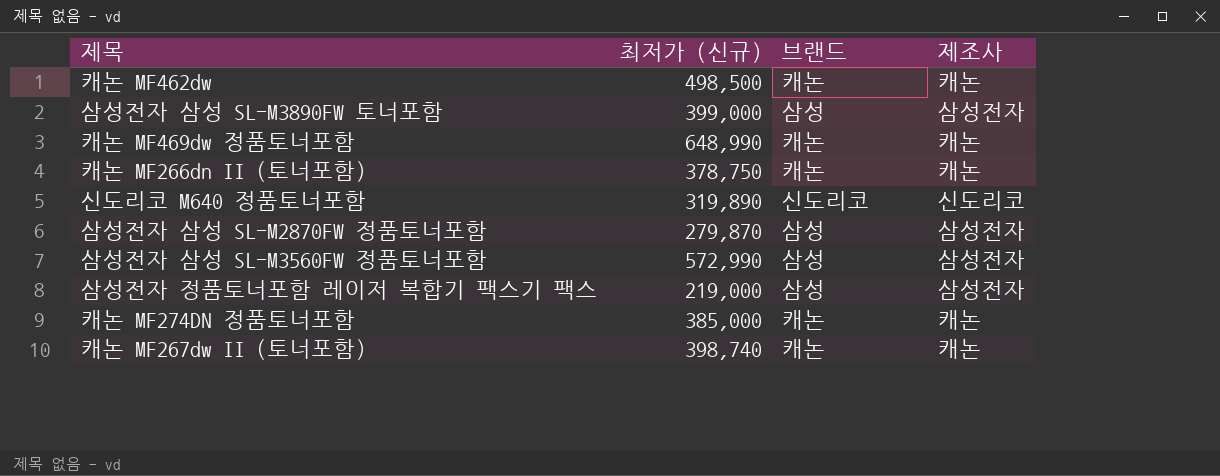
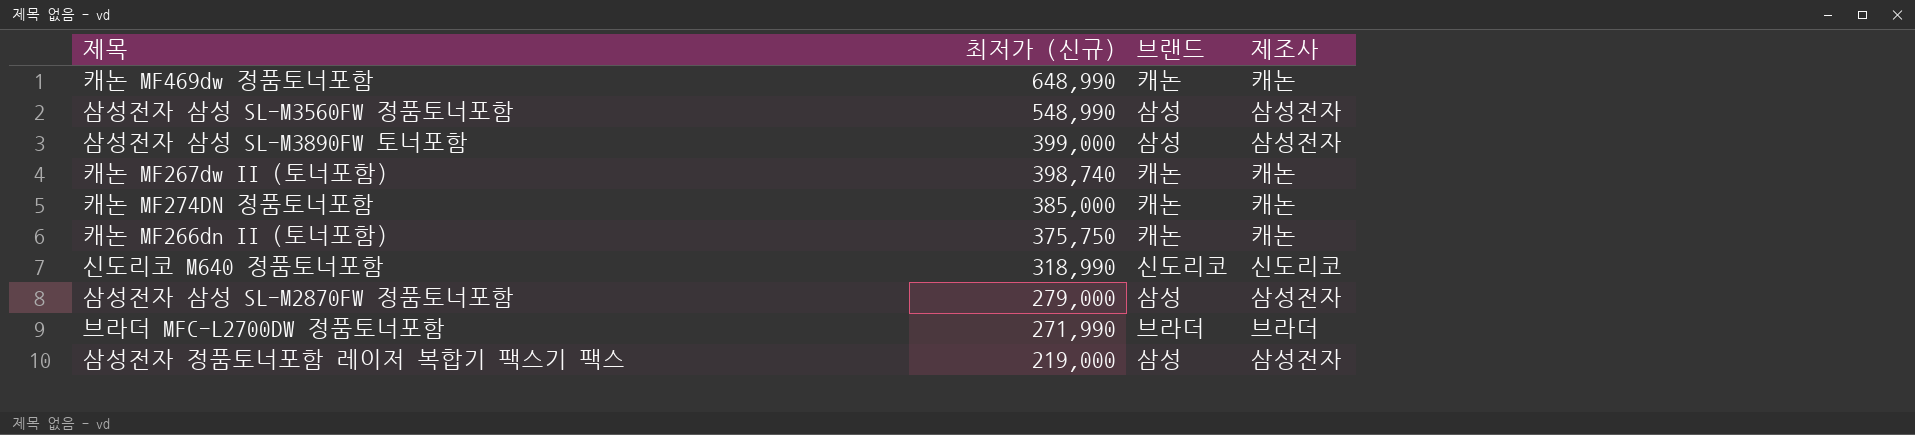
row order: none -> 최저가 (신규) descending
row 캐논 MF462dw: 498,500 | 캐논 | 캐논 -> none
삼성전자 삼성 SL-M3560FW 정품토너포함 | 최저가 (신규): 572,990 -> 548,990
캐논 MF266dn II (토너포함) | 최저가 (신규): 378,750 -> 375,750
신도리코 M640 정품토너포함 | 최저가 (신규): 319,890 -> 318,990
삼성전자 삼성 SL-M2870FW 정품토너포함 | 최저가 (신규): 279,870 -> 279,000
row 브라더 MFC-L2700DW 정품토너포함: none -> 271,990 | 브라더 | 브라더

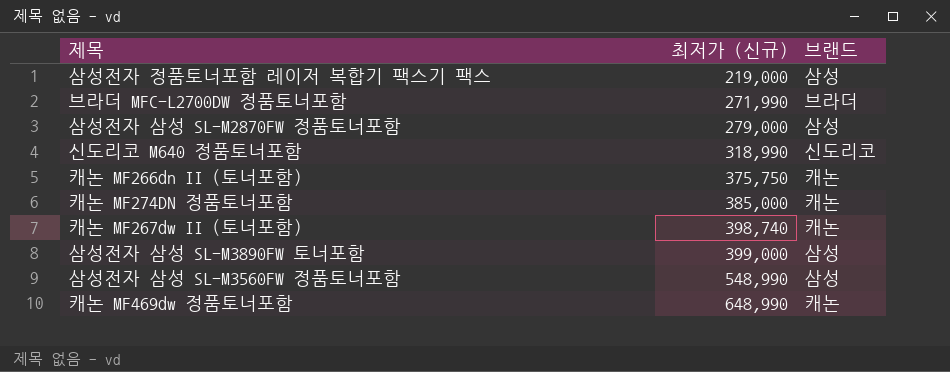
row order: 최저가 (신규) descending -> 최저가 (신규) ascending
column 제조사 | position: 4 -> none

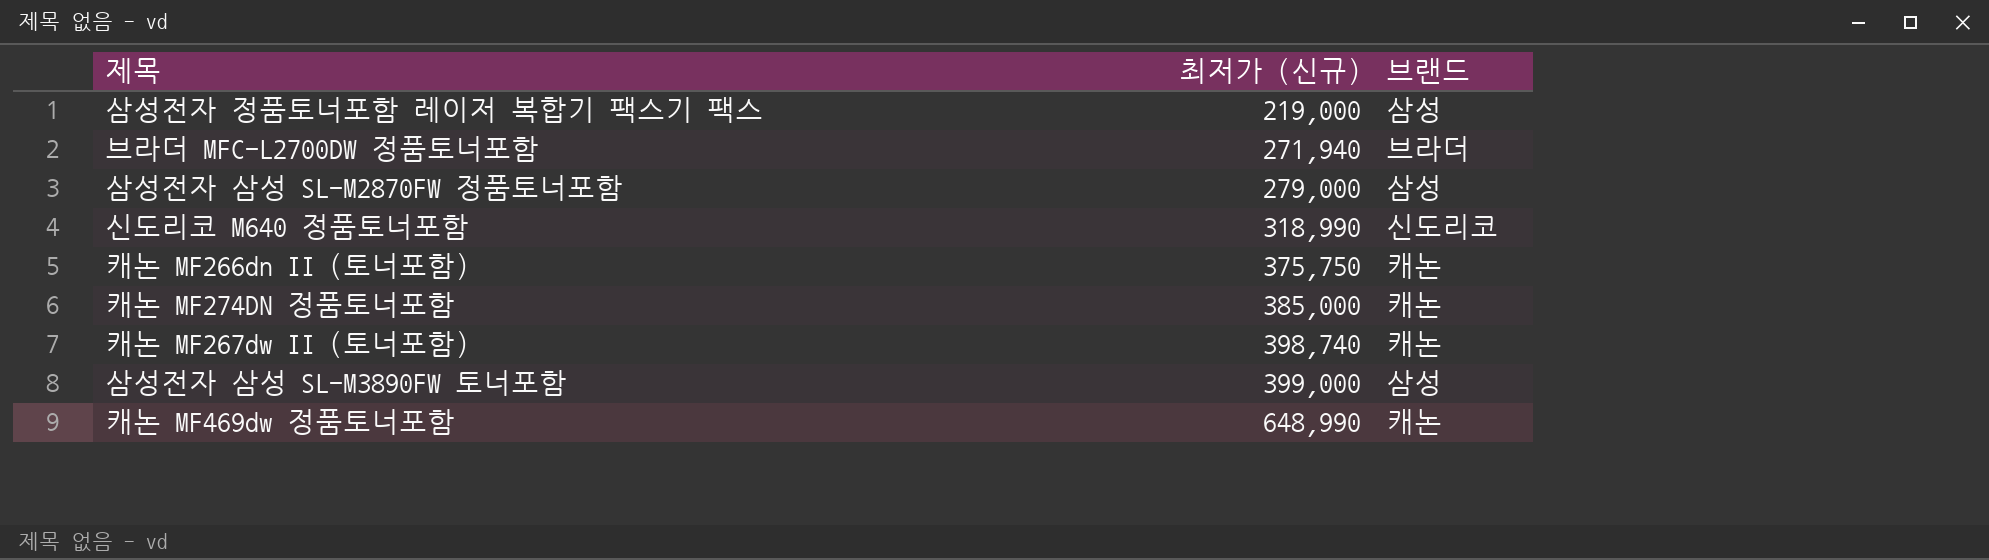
row 삼성전자 삼성 SL-M3560FW 정품토너포함: 548,990 | 삼성 -> none
브라더 MFC-L2700DW 정품토너포함 | 최저가 (신규): 271,990 -> 271,940

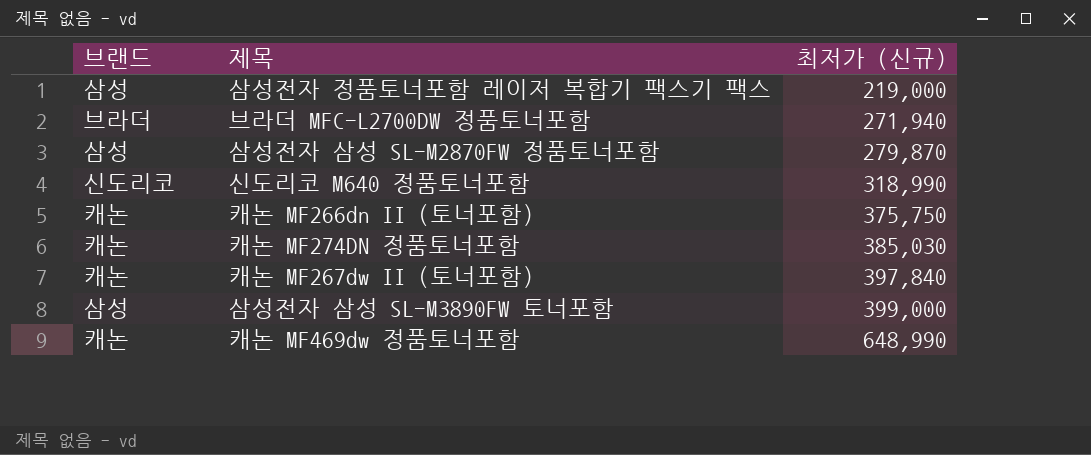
column 브랜드 | position: 3 -> 1
삼성전자 삼성 SL-M2870FW 정품토너포함 | 최저가 (신규): 279,000 -> 279,870
캐논 MF274DN 정품토너포함 | 최저가 (신규): 385,000 -> 385,030
캐논 MF267dw II (토너포함) | 최저가 (신규): 398,740 -> 397,840

